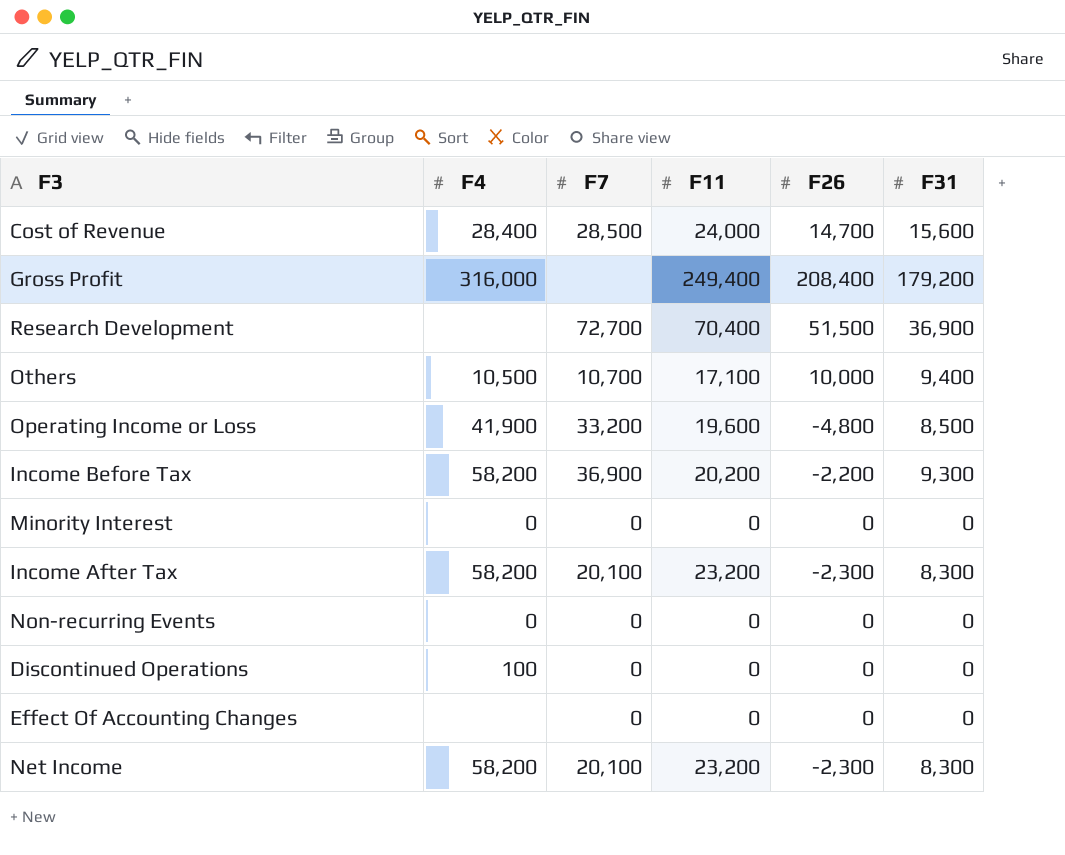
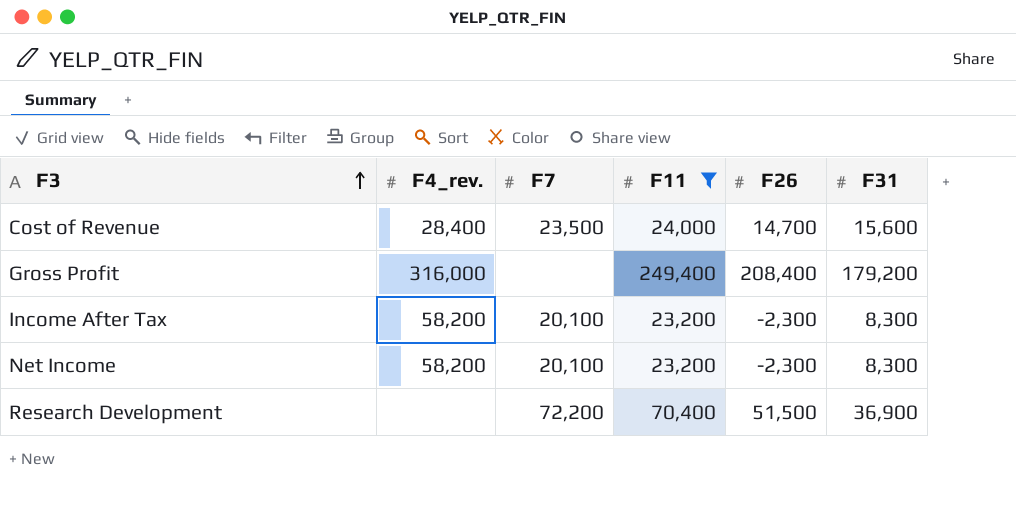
filter: none -> F11 >= 23,200
row order: none -> F3 ascending
column name: F4 -> F4_rev.
Cost of Revenue | F7: 28,500 -> 23,500
Research Development | F7: 72,700 -> 72,200

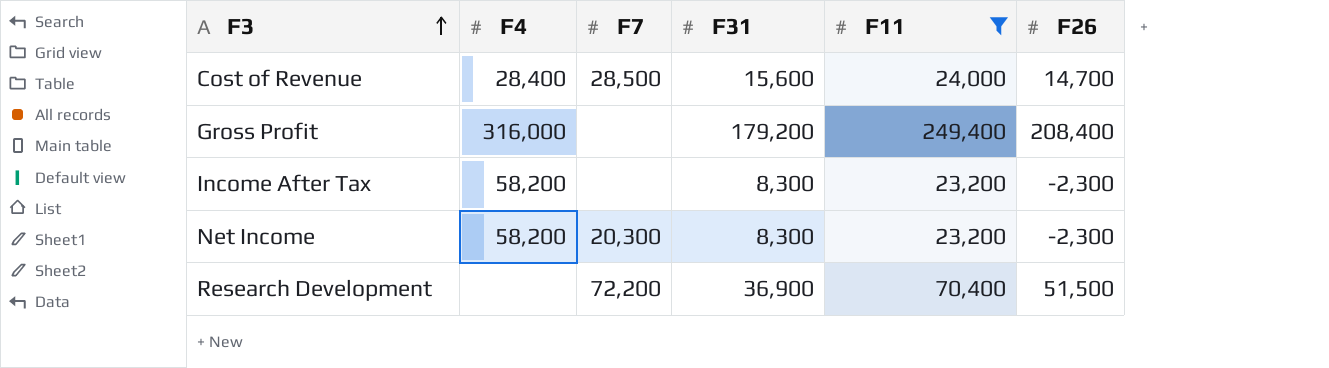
column name: F4_rev. -> F4
column F31 | position: 6 -> 4
Cost of Revenue | F7: 23,500 -> 28,500
Income After Tax | F7: 20,100 -> none
Net Income | F7: 20,100 -> 20,300

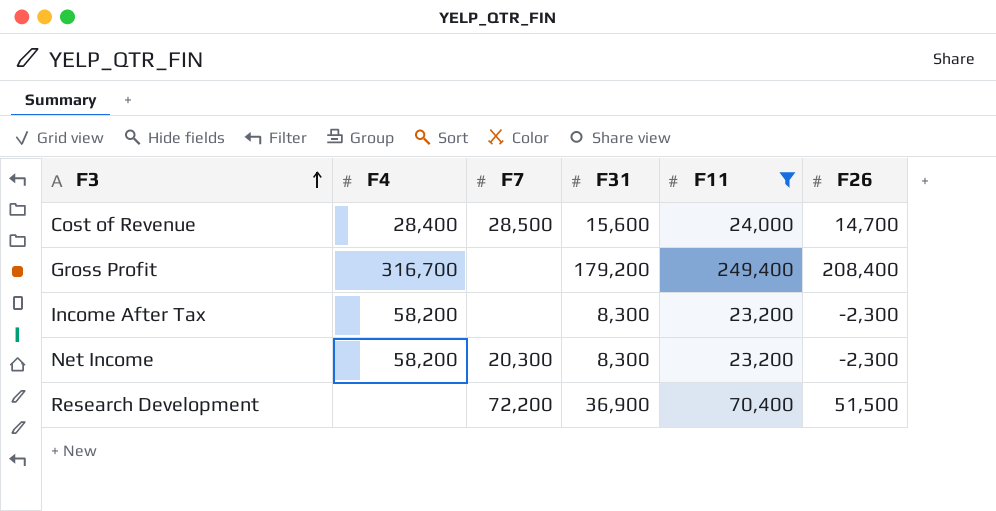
Gross Profit | F4: 316,000 -> 316,700

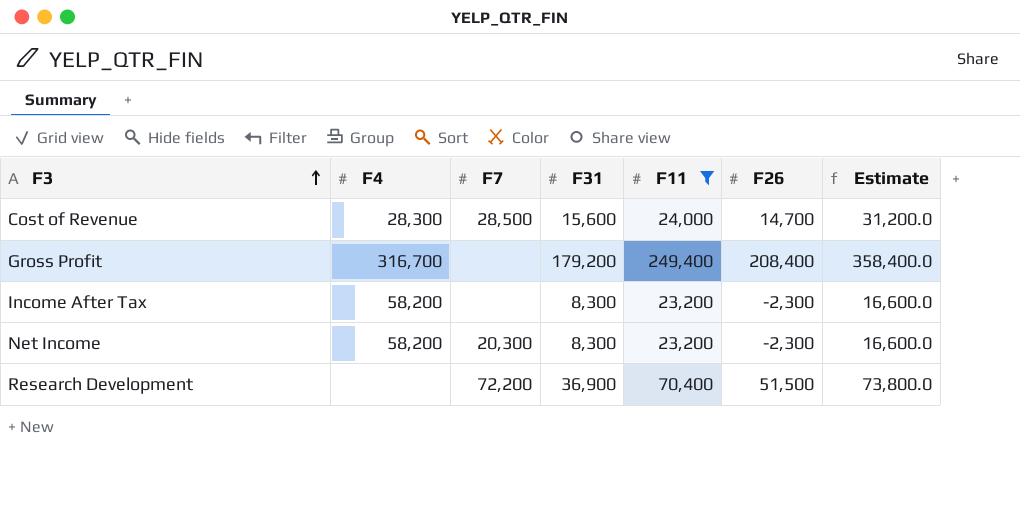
column Estimate | formula: none -> [F31] * 2
Cost of Revenue | F4: 28,400 -> 28,300

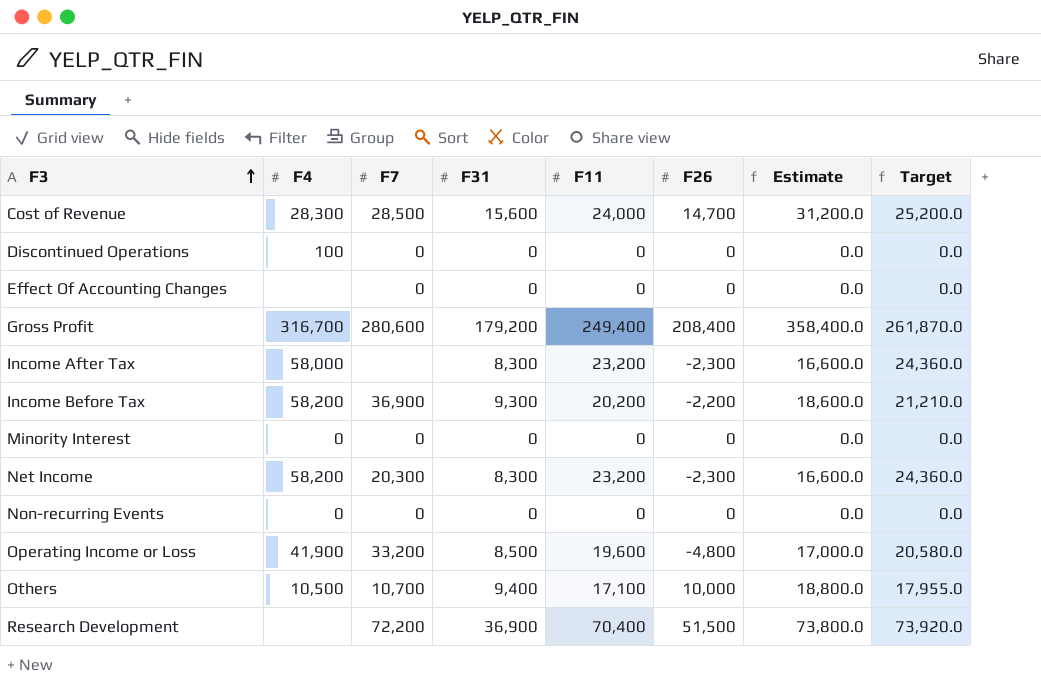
filter: F11 >= 23,200 -> none
column Target | formula: none -> [F11] * 1.05
Gross Profit | F7: none -> 280,600
Income After Tax | F4: 58,200 -> 58,000

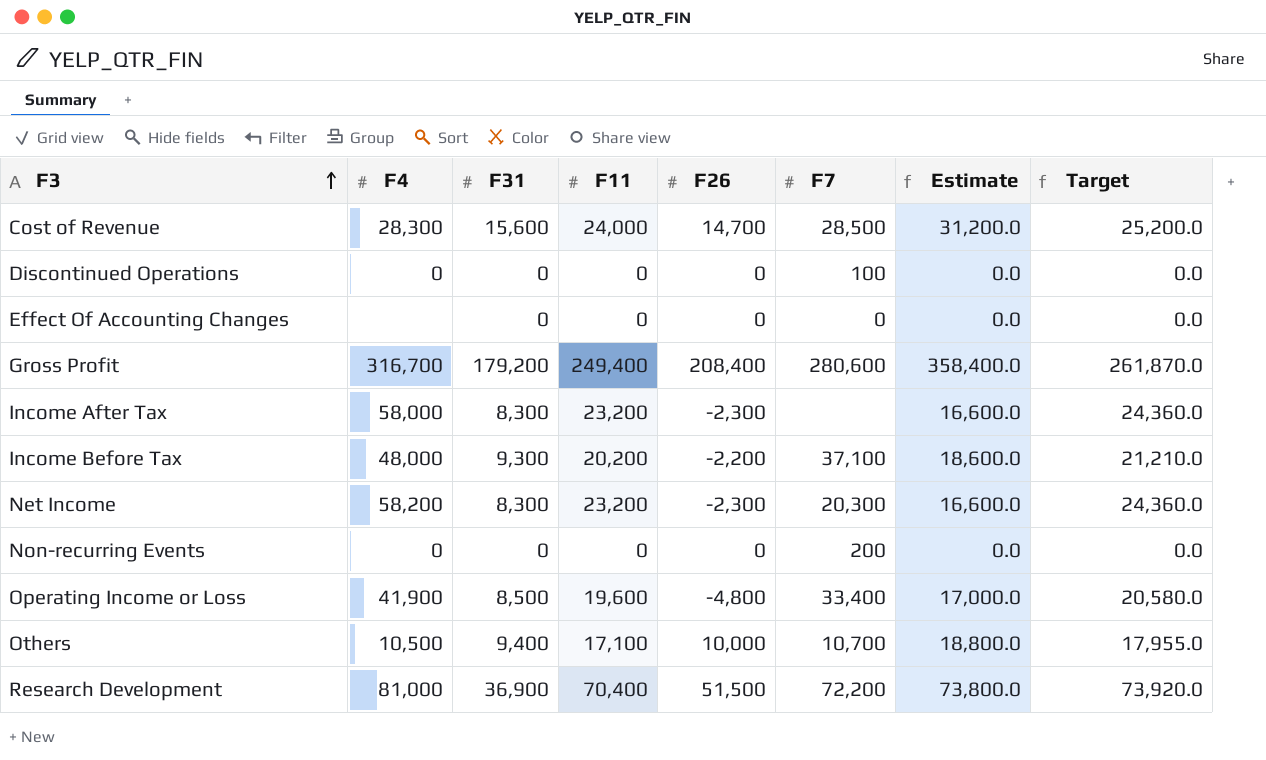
column F7 | position: 3 -> 6
row Minority Interest: 0 | 0 | 0 | 0 | 0 | 0.0 | 0.0 -> none
Discontinued Operations | F4: 100 -> 0
Discontinued Operations | F7: 0 -> 100
Income Before Tax | F4: 58,200 -> 48,000
Income Before Tax | F7: 36,900 -> 37,100
Non-recurring Events | F7: 0 -> 200
Operating Income or Loss | F7: 33,200 -> 33,400
Research Development | F4: none -> 81,000

